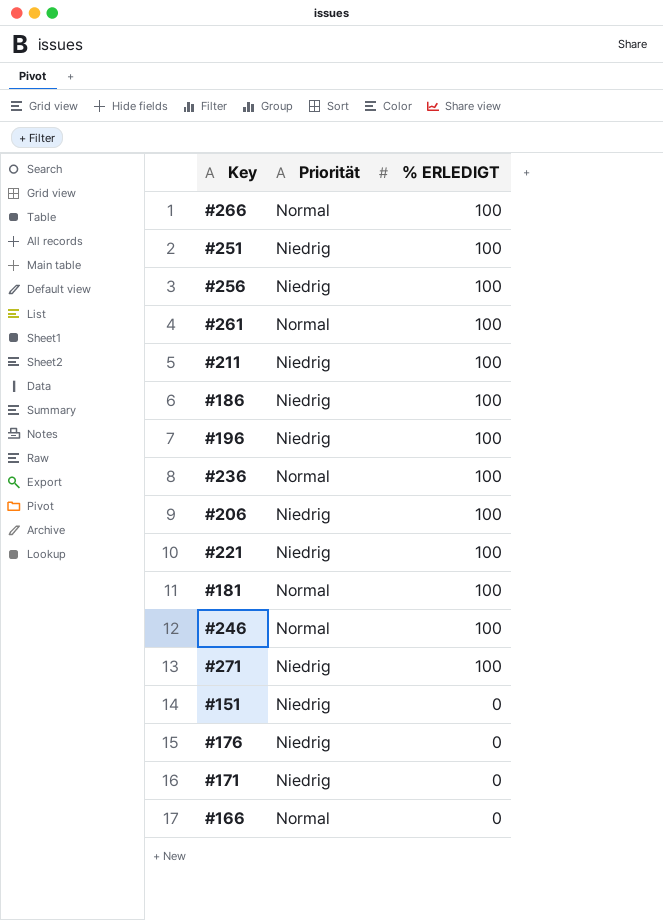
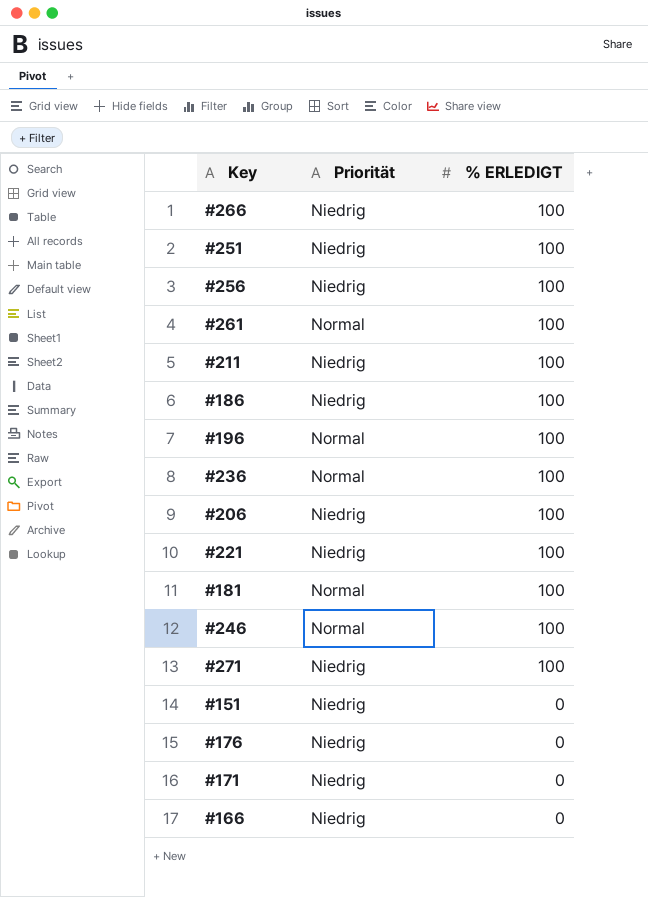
#266 | Priorität: Normal -> Niedrig
#196 | Priorität: Niedrig -> Normal
#166 | Priorität: Normal -> Niedrig

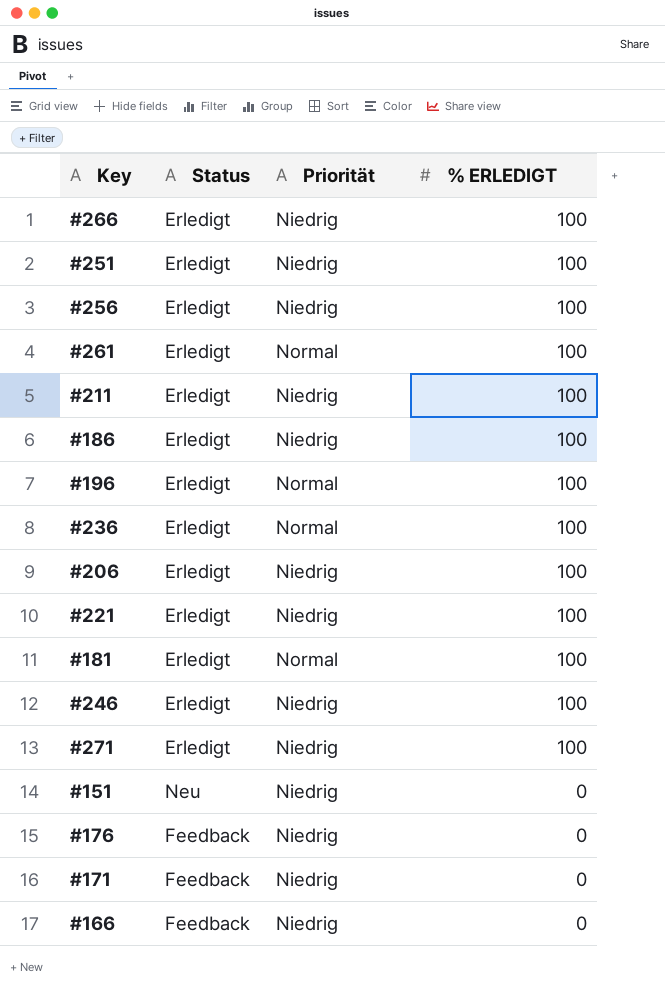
column Status | position: none -> 2
#246 | Priorität: Normal -> Niedrig

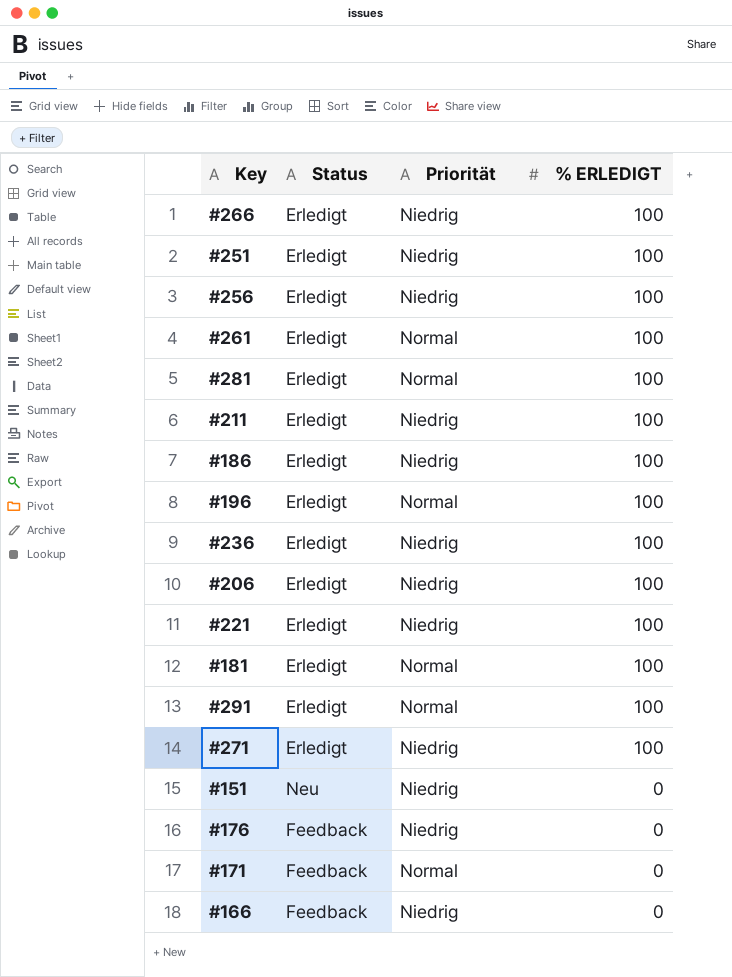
row #246: Erledigt | Niedrig | 100 -> none
row #281: none -> Erledigt | Normal | 100
#236 | Priorität: Normal -> Niedrig
row #291: none -> Erledigt | Normal | 100
#171 | Priorität: Niedrig -> Normal

